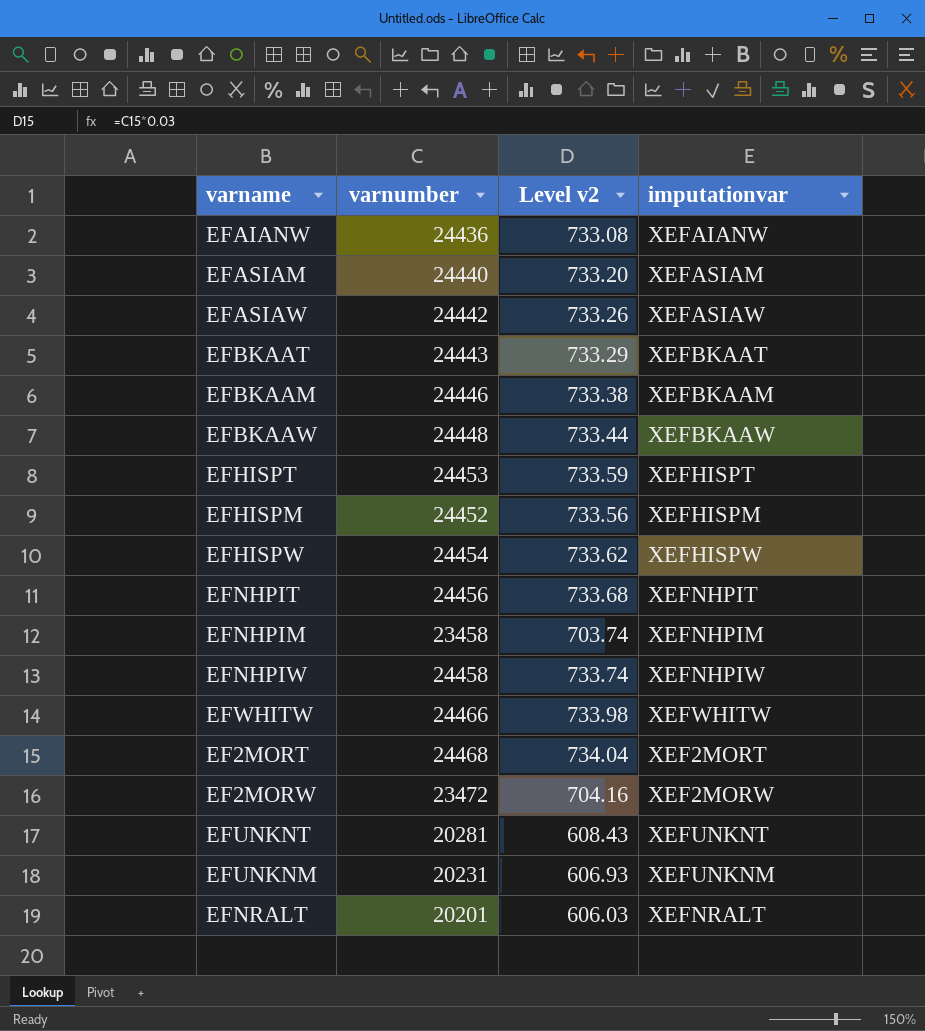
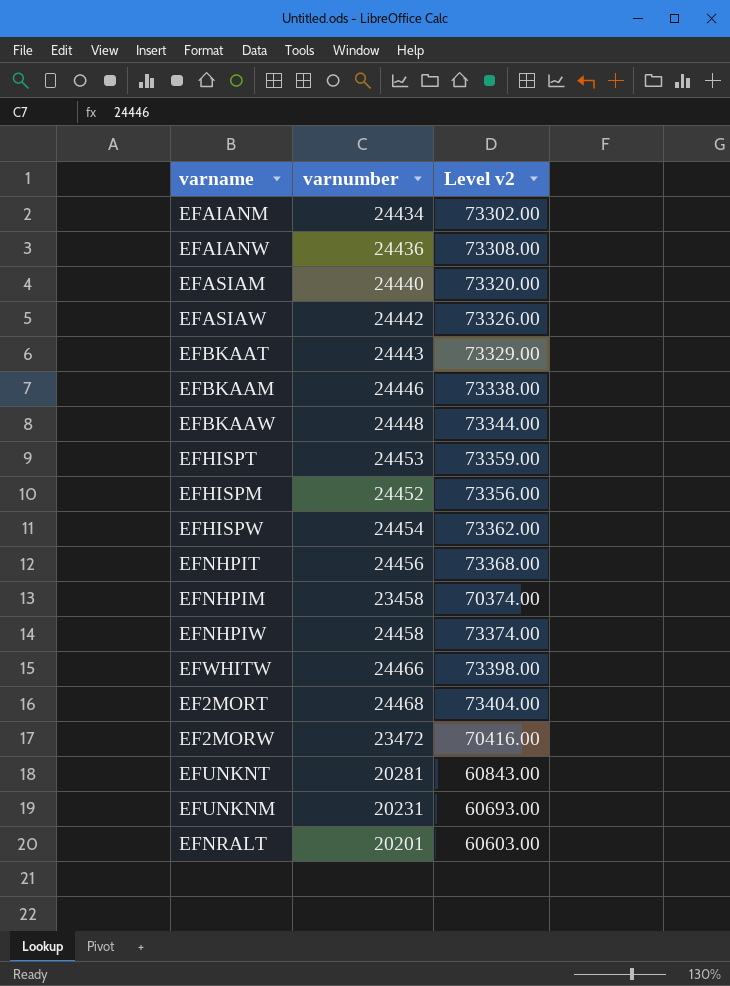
column imputationvar | position: 4 -> none
column Level v2 | formula: [varnumber] * 0.03 -> [varnumber] * 3
row EFAIANM: none -> 24434 | 73302.00

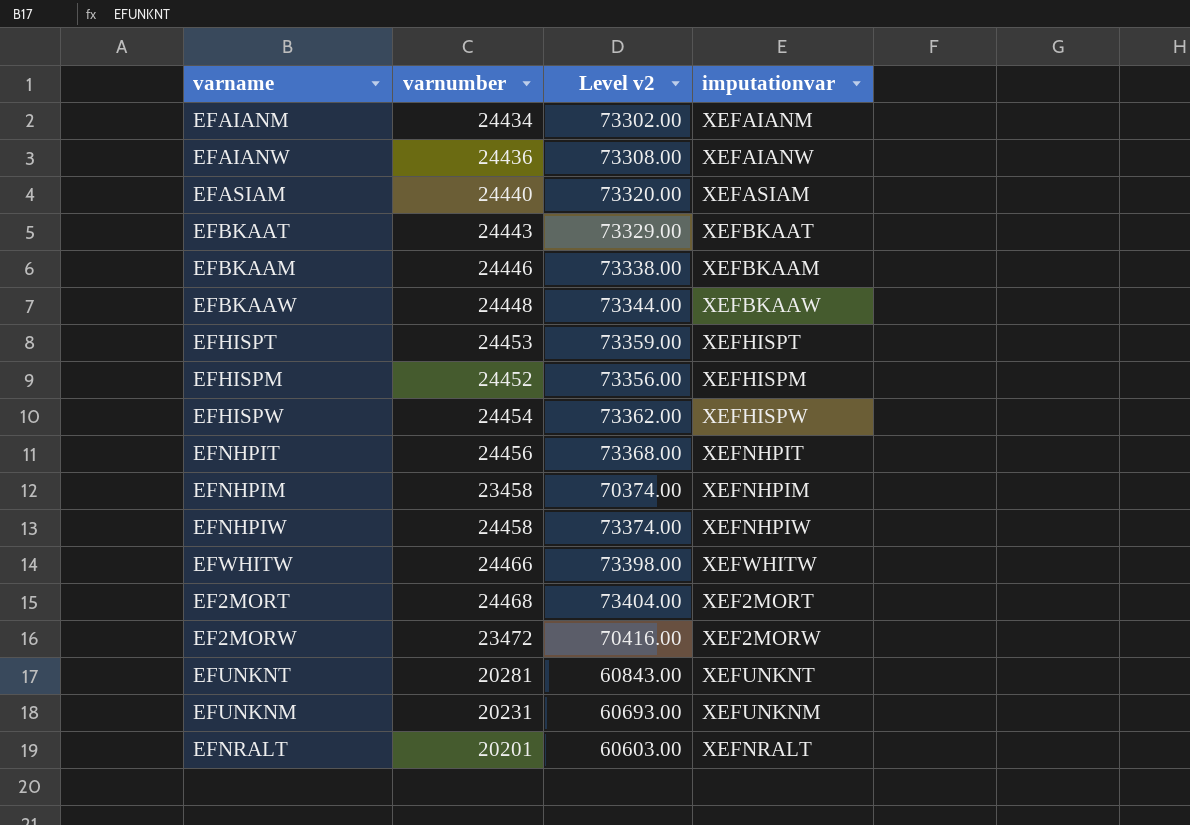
column imputationvar | position: none -> 4
row EFASIAW: 24442 | 73326.00 -> none

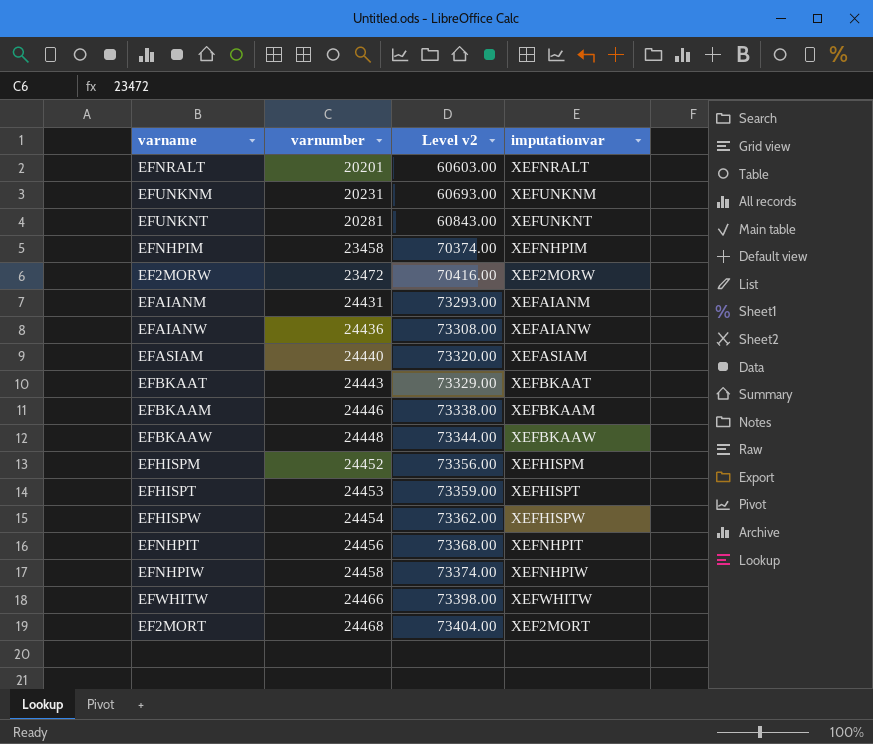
row order: none -> varnumber ascending
EFAIANM | varnumber: 24434 -> 24431
EFAIANM | Level v2: 73302.00 -> 73293.00

